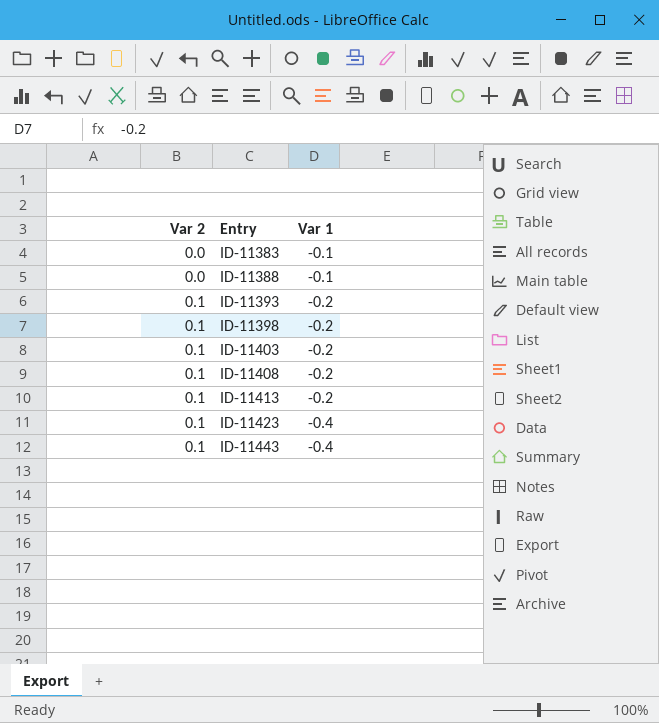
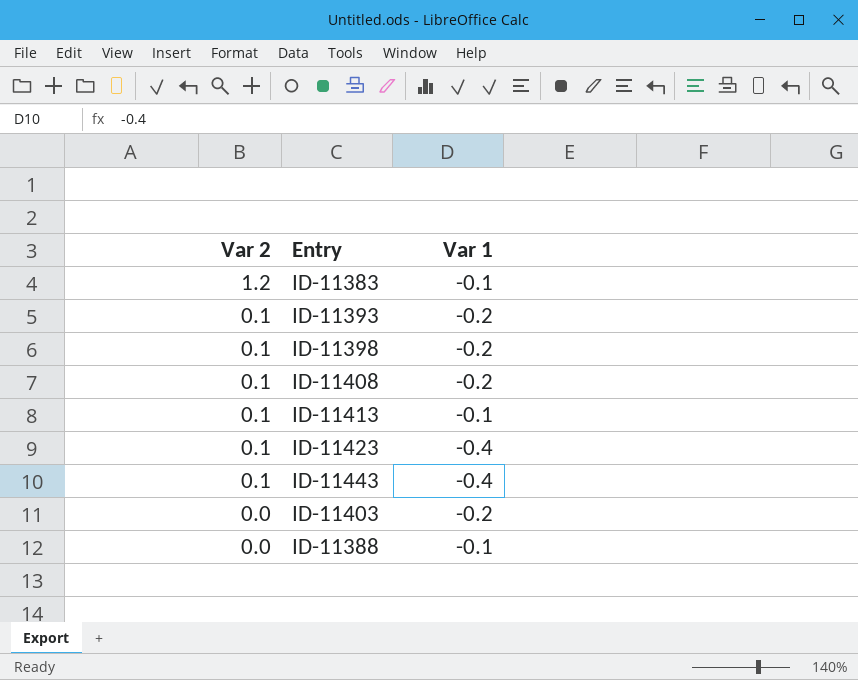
row order: Var 2 ascending -> Var 2 descending
ID-11383 | Var 2: 0.0 -> 1.2
ID-11413 | Var 1: -0.2 -> -0.1
ID-11403 | Var 2: 0.1 -> 0.0

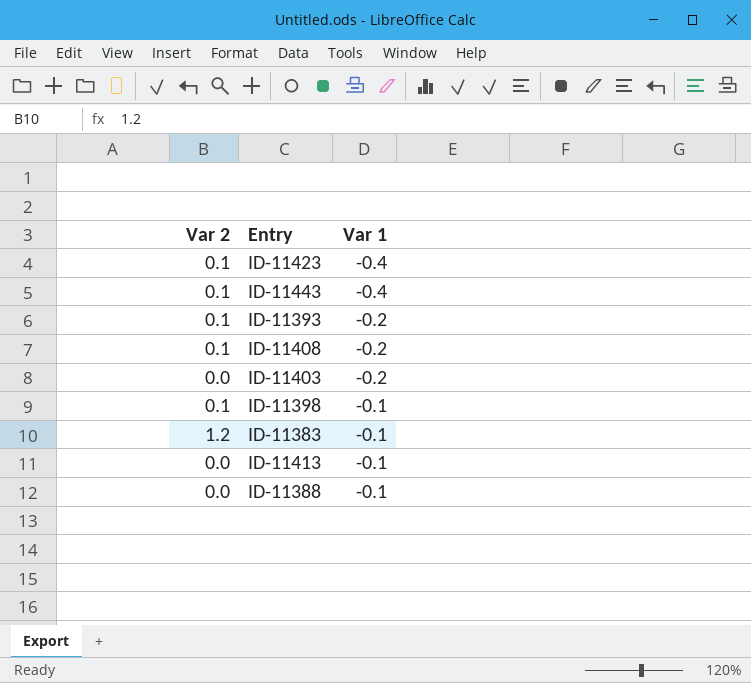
row order: Var 2 descending -> Var 1 ascending
ID-11398 | Var 1: -0.2 -> -0.1
ID-11413 | Var 2: 0.1 -> 0.0

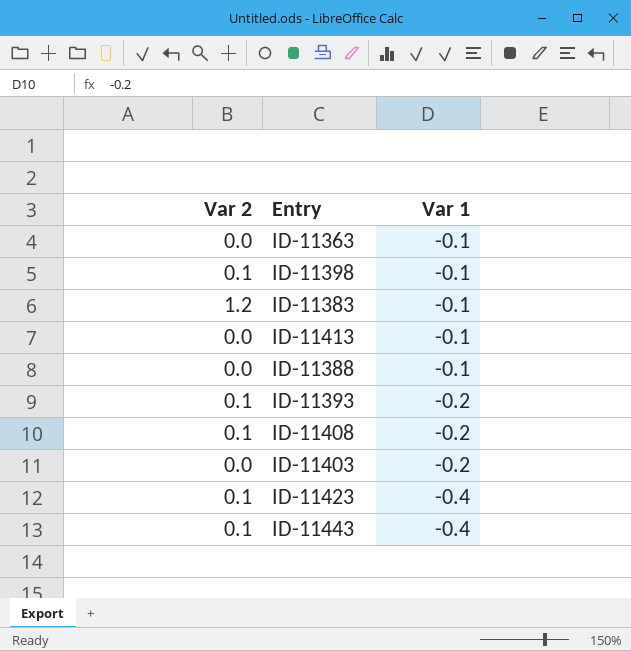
row order: Var 1 ascending -> Var 1 descending
row ID-11363: none -> 0.0 | -0.1

